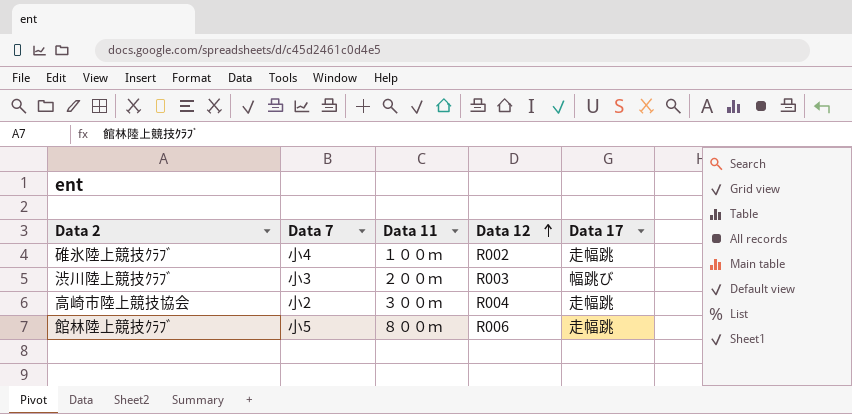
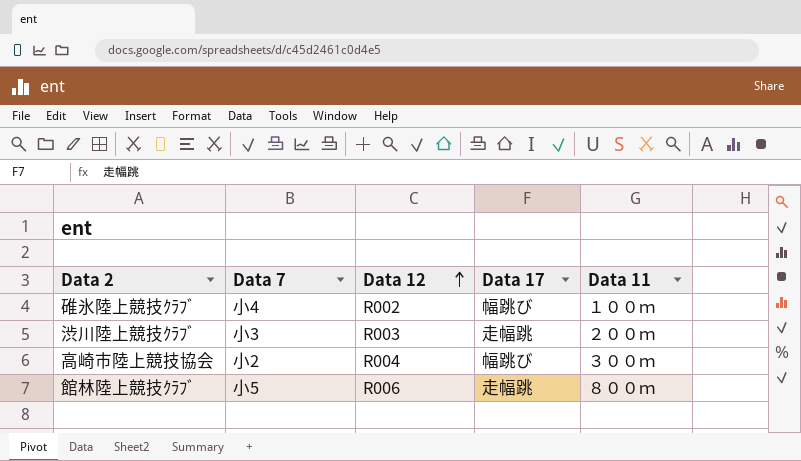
column Data 11 | position: 3 -> 5
碓氷陸上競技ｸﾗﾌﾞ | Data 17: 走幅跳 -> 幅跳び
渋川陸上競技ｸﾗﾌﾞ | Data 17: 幅跳び -> 走幅跳
高崎市陸上競技協会 | Data 17: 走幅跳 -> 幅跳び

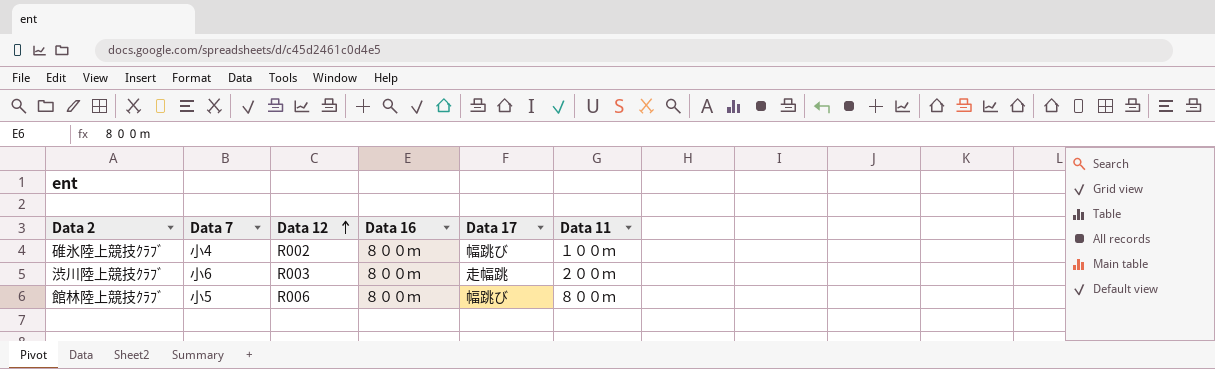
column Data 16 | position: none -> 4
row 高崎市陸上競技協会: 小2 | R004 | 幅跳び | ３００ｍ -> none
渋川陸上競技ｸﾗﾌﾞ | Data 7: 小3 -> 小6
館林陸上競技ｸﾗﾌﾞ | Data 17: 走幅跳 -> 幅跳び

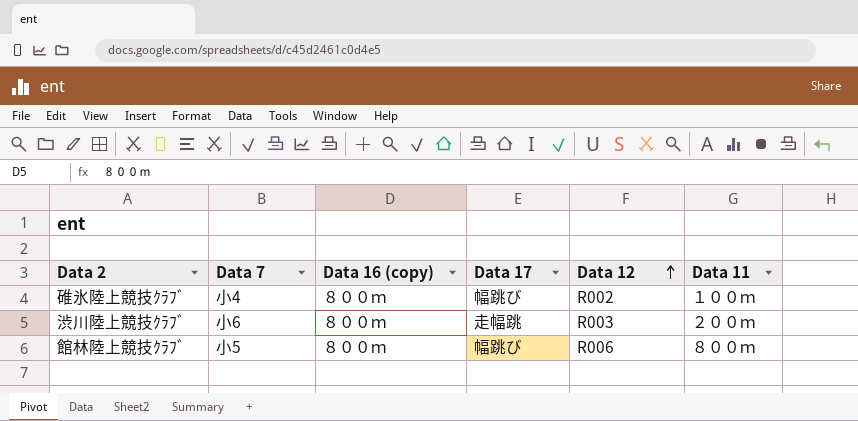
column name: Data 16 -> Data 16 (copy)
column Data 12 | position: 3 -> 5

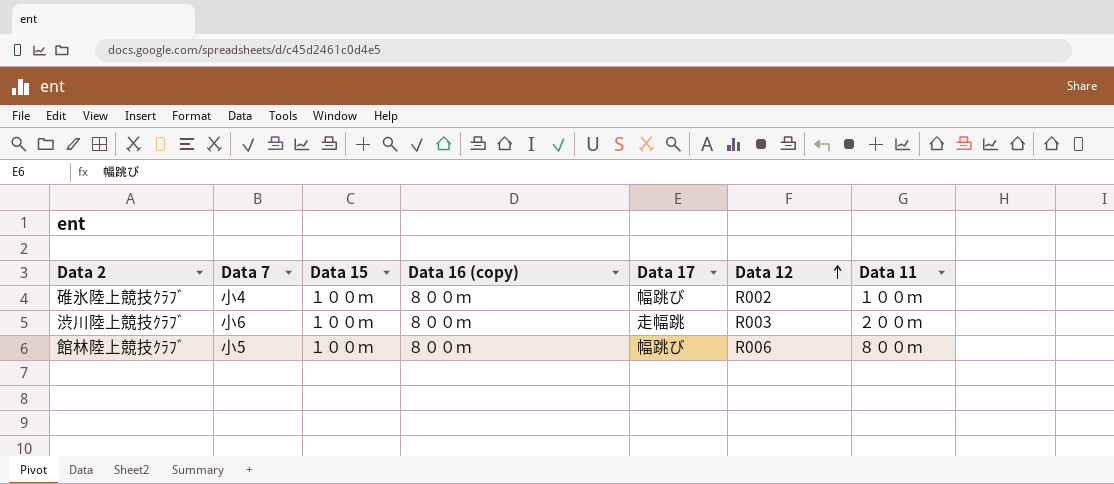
column Data 15 | position: none -> 3

